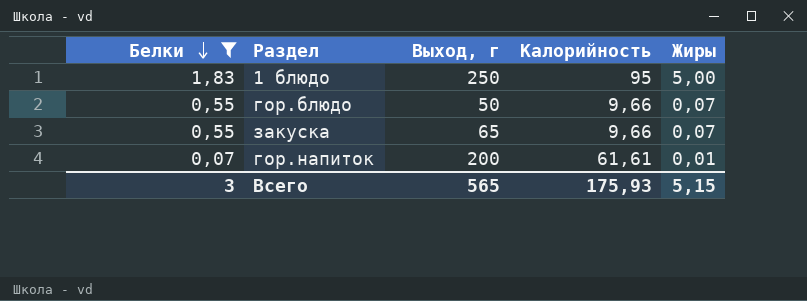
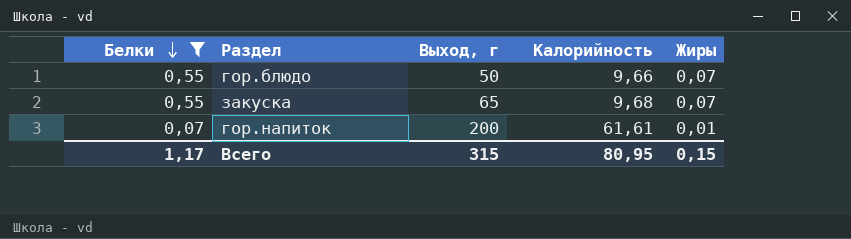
row 1 блюдо: 1,83 | 250 | 95 | 5,00 -> none
закуска | Калорийность: 9,66 -> 9,68
Всего | Белки: 3 -> 1,17
Всего | Выход, г: 565 -> 315
Всего | Калорийность: 175,93 -> 80,95
Всего | Жиры: 5,15 -> 0,15

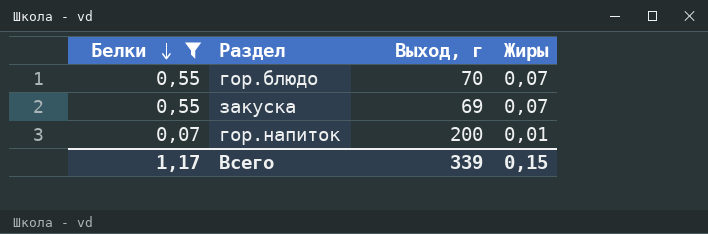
column Калорийность | position: 4 -> none
гор.блюдо | Выход, г: 50 -> 70
закуска | Выход, г: 65 -> 69
Всего | Выход, г: 315 -> 339

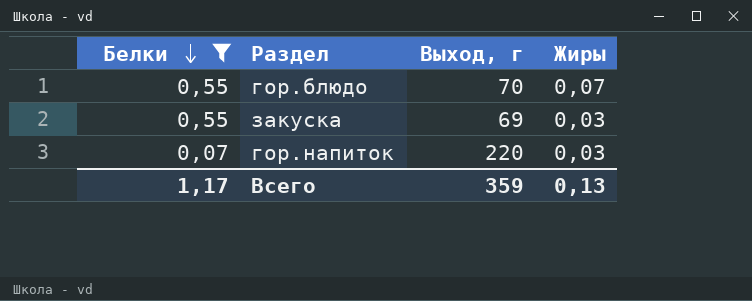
закуска | Жиры: 0,07 -> 0,03
гор.напиток | Выход, г: 200 -> 220
гор.напиток | Жиры: 0,01 -> 0,03
Всего | Выход, г: 339 -> 359
Всего | Жиры: 0,15 -> 0,13

